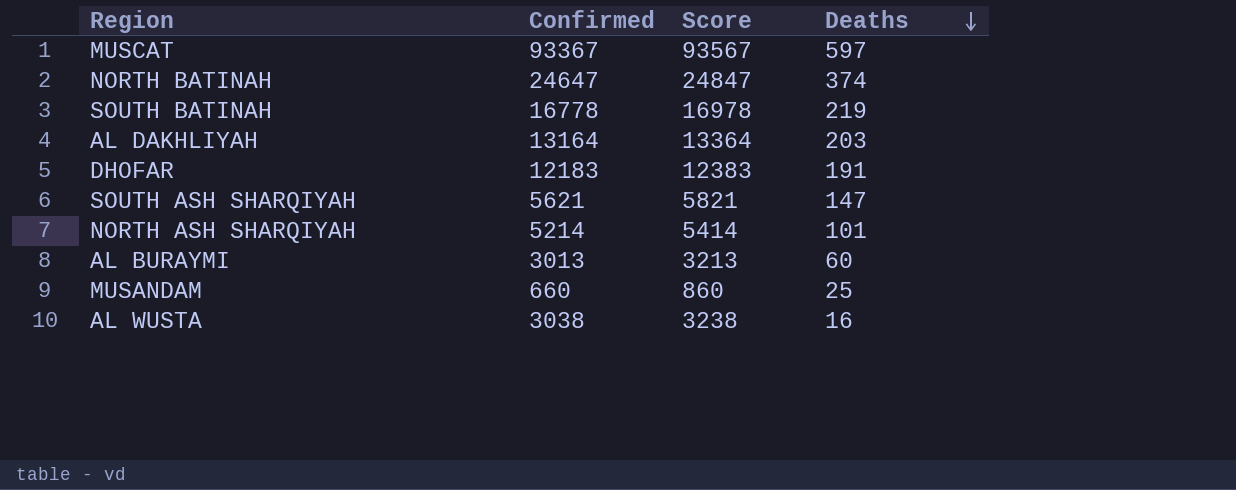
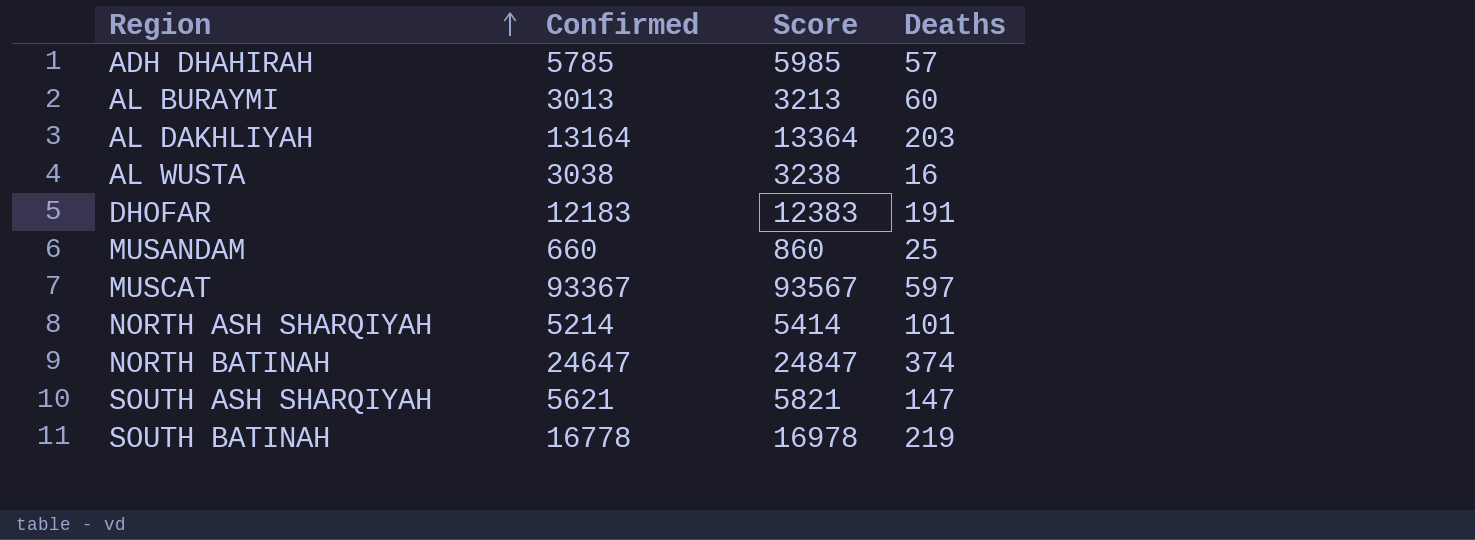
row order: Deaths descending -> Region ascending
row ADH DHAHIRAH: none -> 5785 | 5985 | 57

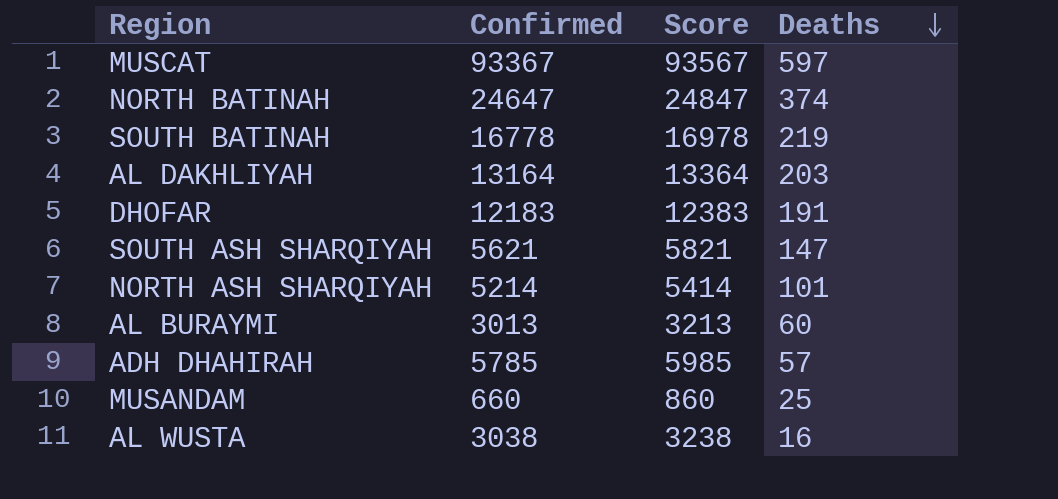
row order: Region ascending -> Deaths descending

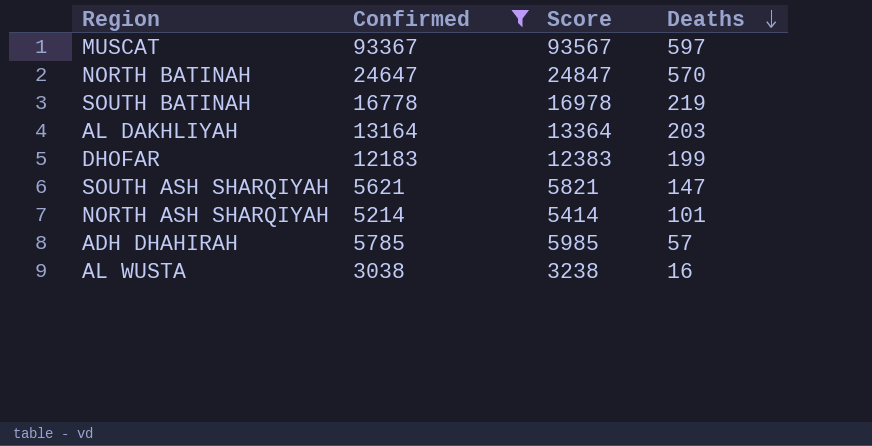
filter: none -> Confirmed >= 3038
NORTH BATINAH | Deaths: 374 -> 570
DHOFAR | Deaths: 191 -> 199

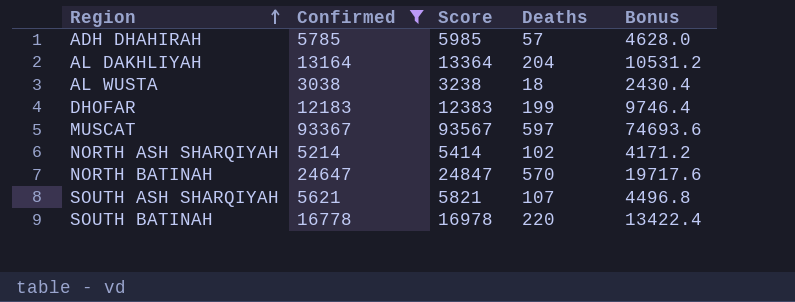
row order: Deaths descending -> Region ascending
column Bonus | formula: none -> [Confirmed] * 0.8
AL DAKHLIYAH | Deaths: 203 -> 204
AL WUSTA | Deaths: 16 -> 18
NORTH ASH SHARQIYAH | Deaths: 101 -> 102
SOUTH ASH SHARQIYAH | Deaths: 147 -> 107
SOUTH BATINAH | Deaths: 219 -> 220

